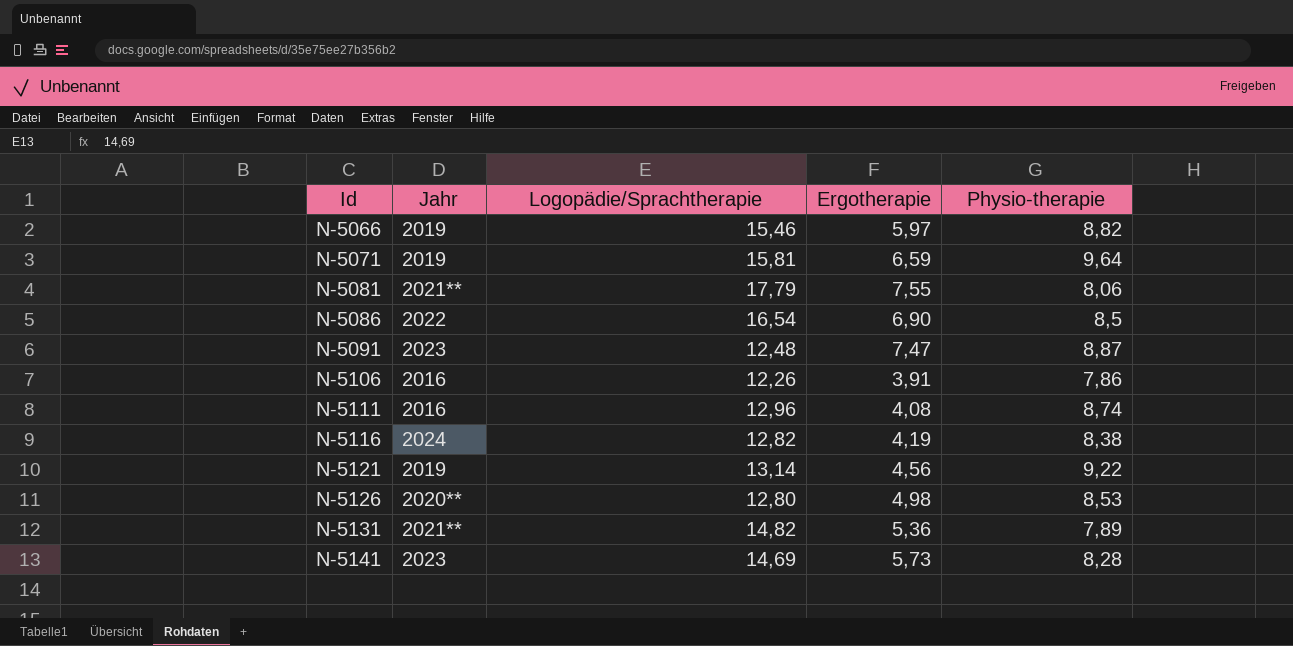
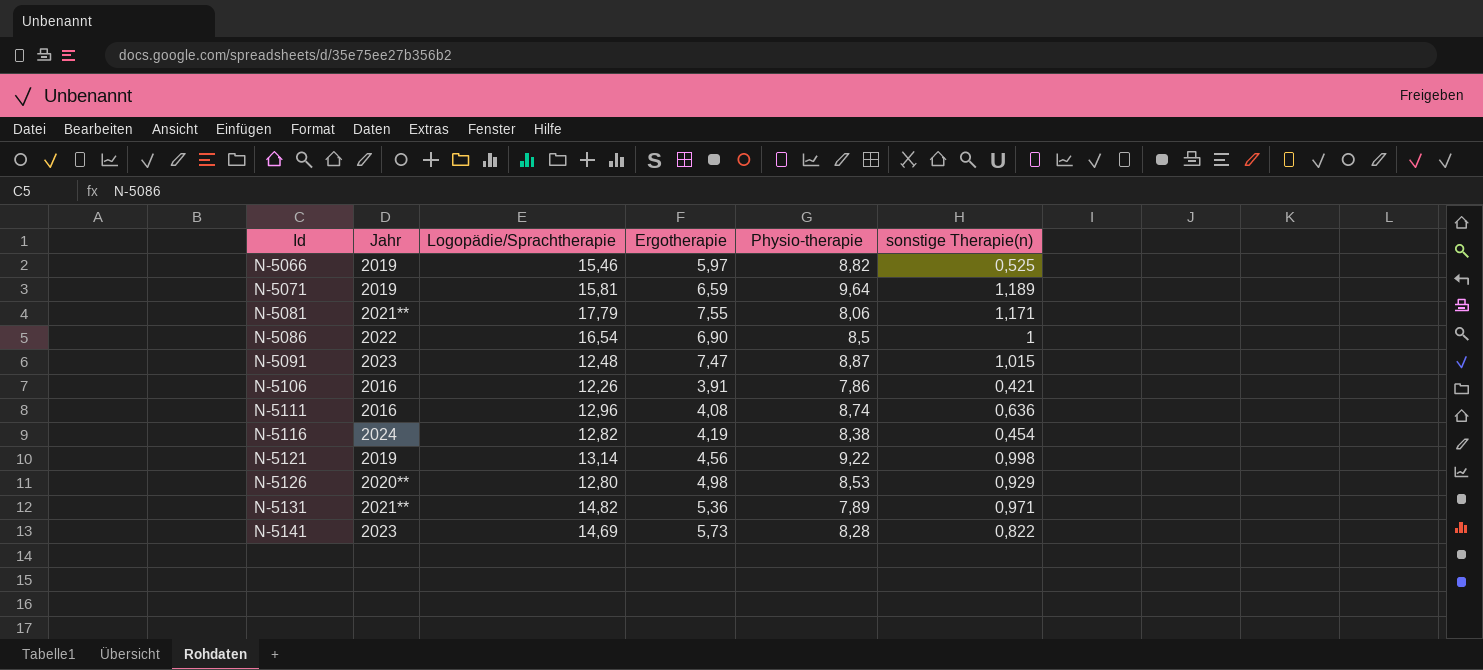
column sonstige Therapie(n) | position: none -> 6

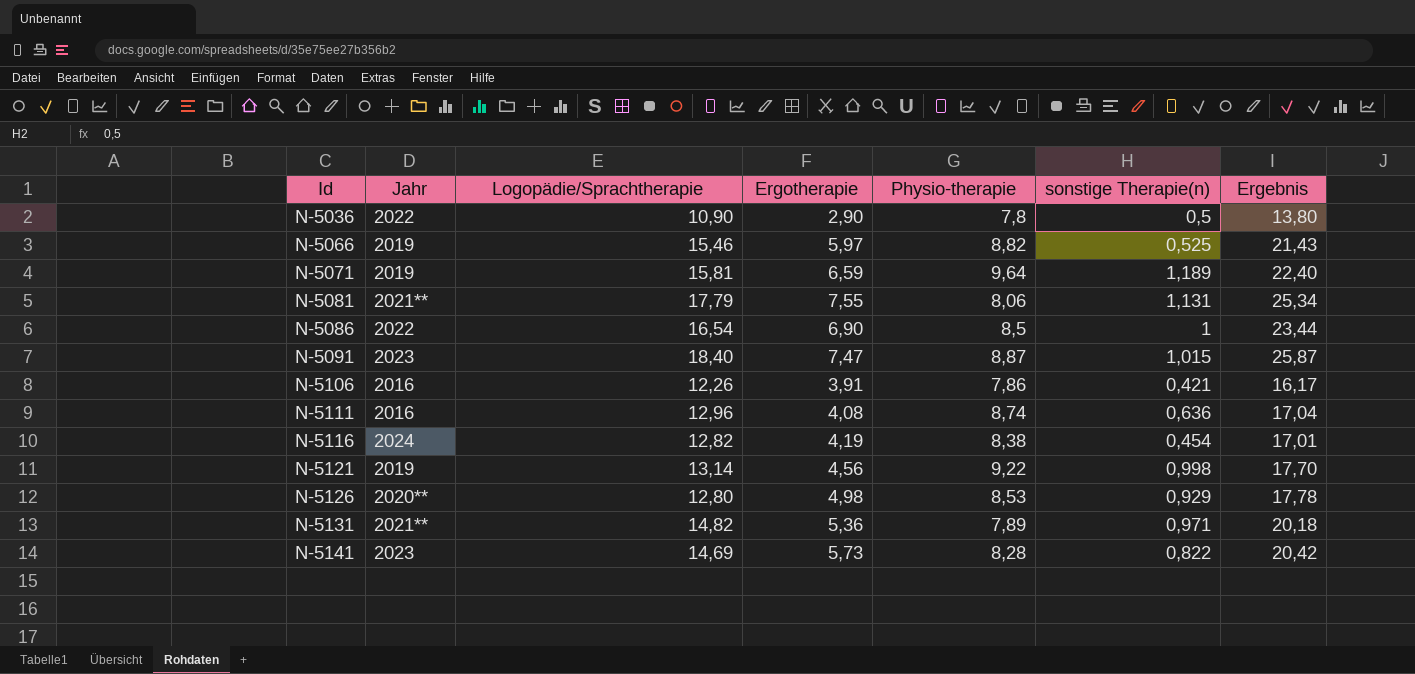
column Ergebnis | formula: none -> [Logopädie/Sprachtherapie] + [Ergotherapie]
row N-5036: none -> 2022 | 10,90 | 2,90 | 7,8 | 0,5 | 13,80
N-5081 | sonstige Therapie(n): 1,171 -> 1,131
N-5091 | Logopädie/Sprachtherapie: 12,48 -> 18,40

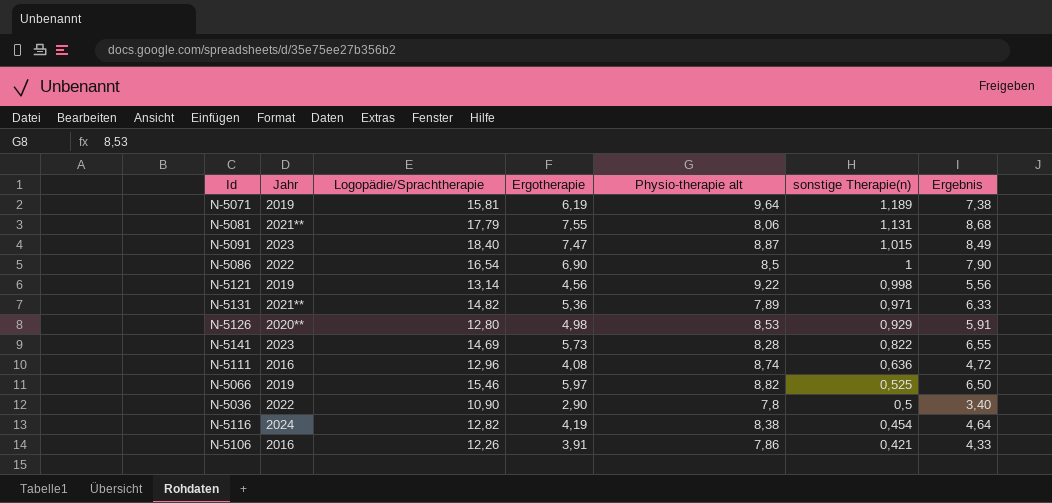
row order: Id ascending -> sonstige Therapie(n) descending
column name: Physio-therapie -> Physio-therapie alt
column Ergebnis | formula: [Logopädie/Sprachtherapie] + [Ergotherapie] -> [Ergotherapie] + [sonstige Therapie(n)]
N-5071 | Ergotherapie: 6,59 -> 6,19

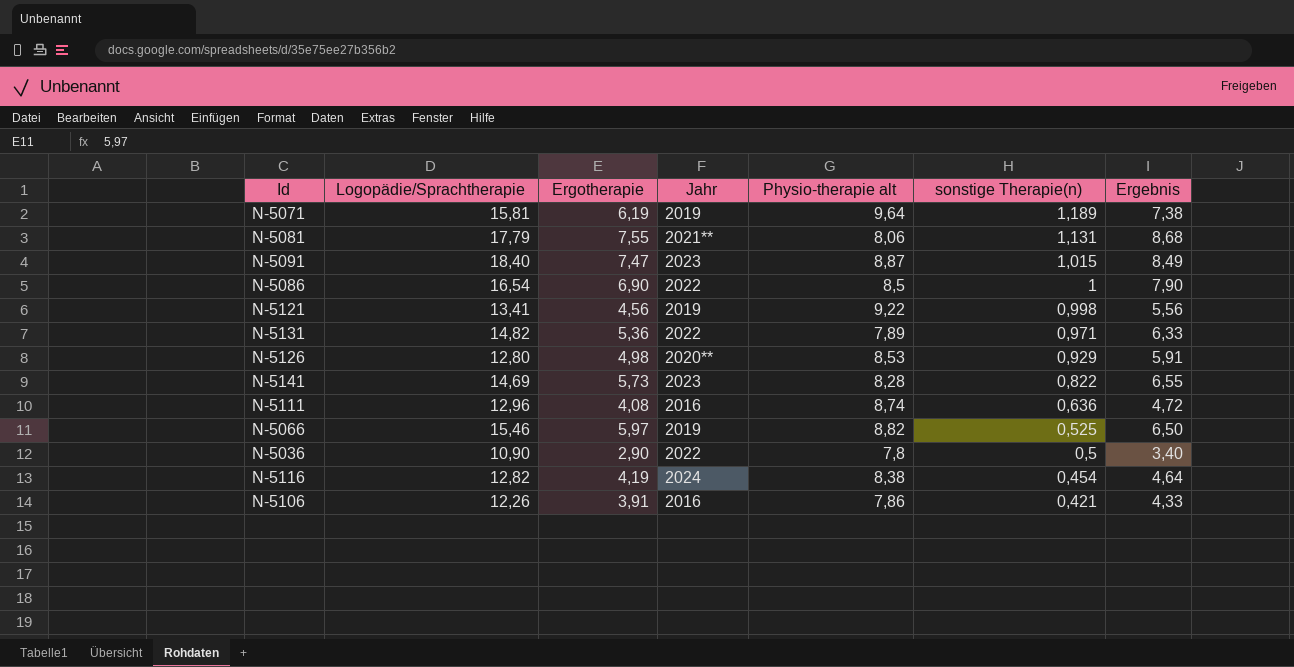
column Jahr | position: 2 -> 4
N-5121 | Logopädie/Sprachtherapie: 13,14 -> 13,41
N-5131 | Jahr: 2021** -> 2022

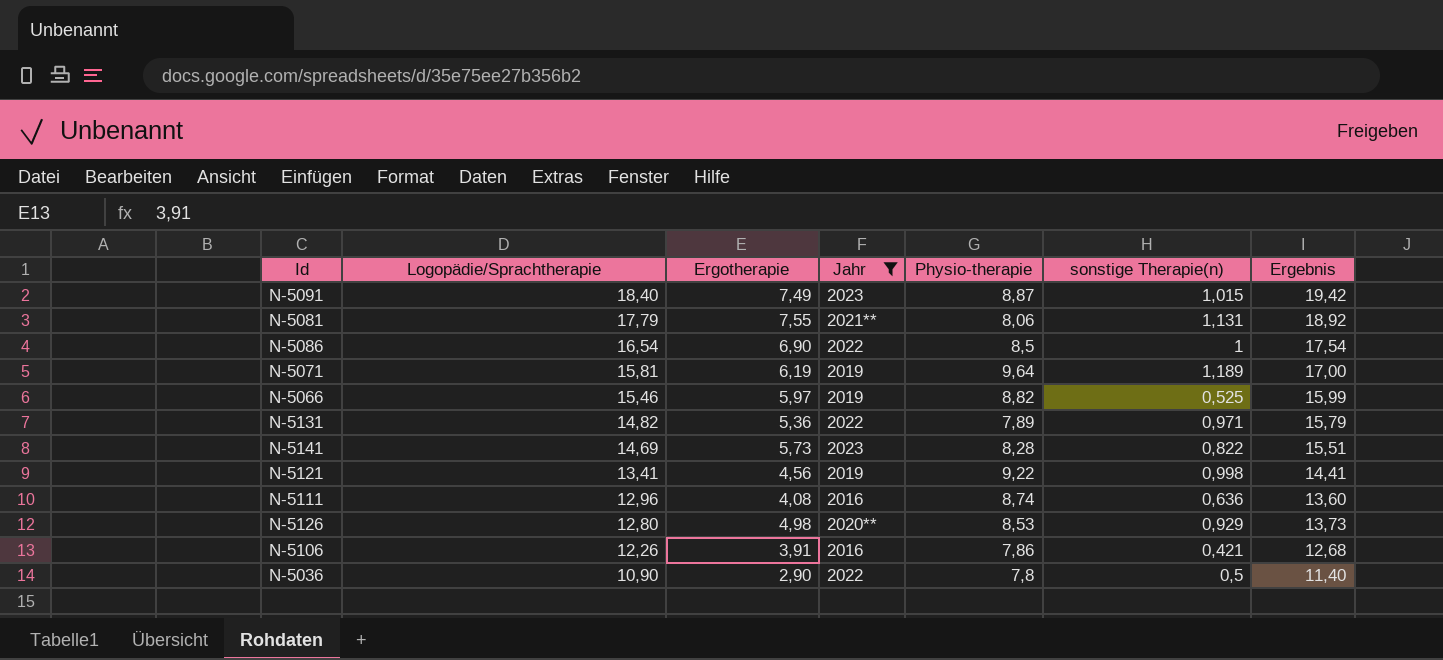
filter: none -> Jahr != 2024
row order: sonstige Therapie(n) descending -> Logopädie/Sprachtherapie descending
column name: Physio-therapie alt -> Physio-therapie
column Ergebnis | formula: [Ergotherapie] + [sonstige Therapie(n)] -> [Logopädie/Sprachtherapie] + [sonstige Therapie(n)]
N-5091 | Ergotherapie: 7,47 -> 7,49

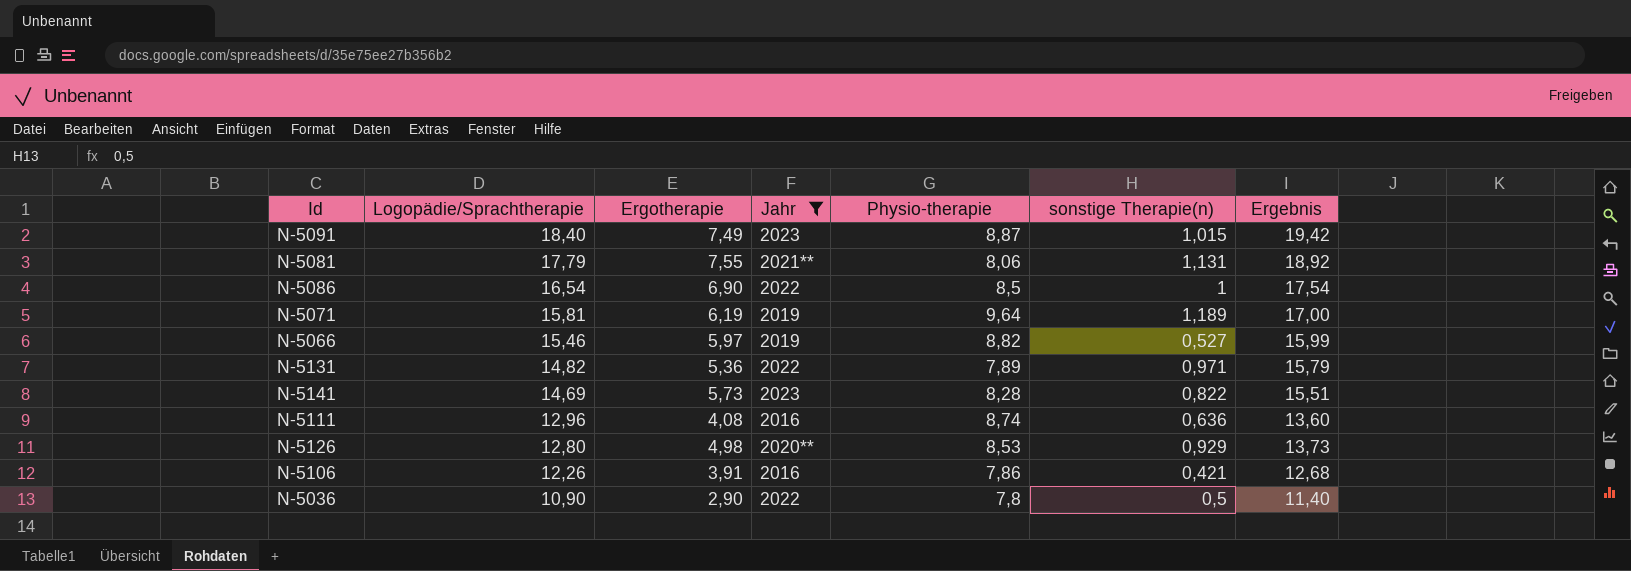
row N-5121: 13,41 | 4,56 | 2019 | 9,22 | 0,998 | 14,41 -> none
N-5066 | sonstige Therapie(n): 0,525 -> 0,527

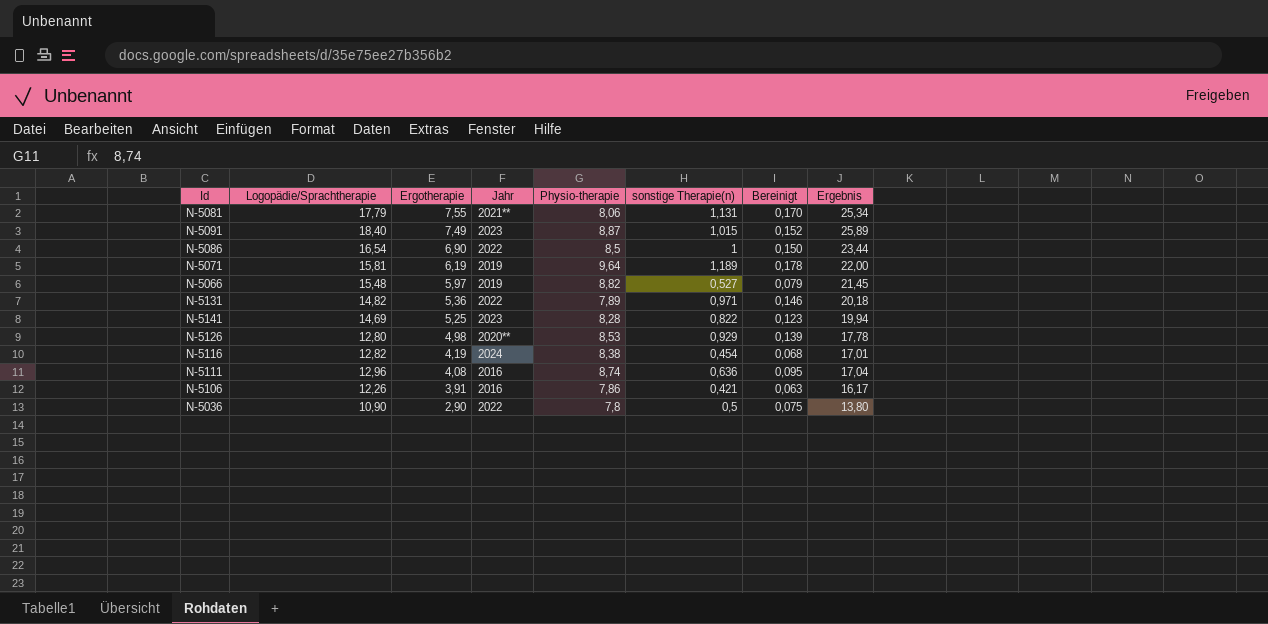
filter: Jahr != 2024 -> none
row order: Logopädie/Sprachtherapie descending -> Ergotherapie descending
column Bereinigt | formula: none -> [sonstige Therapie(n)] * 0,15
column Ergebnis | formula: [Logopädie/Sprachtherapie] + [sonstige Therapie(n)] -> [Logopädie/Sprachtherapie] + [Ergotherapie]
N-5066 | Logopädie/Sprachtherapie: 15,46 -> 15,48
N-5141 | Ergotherapie: 5,73 -> 5,25

